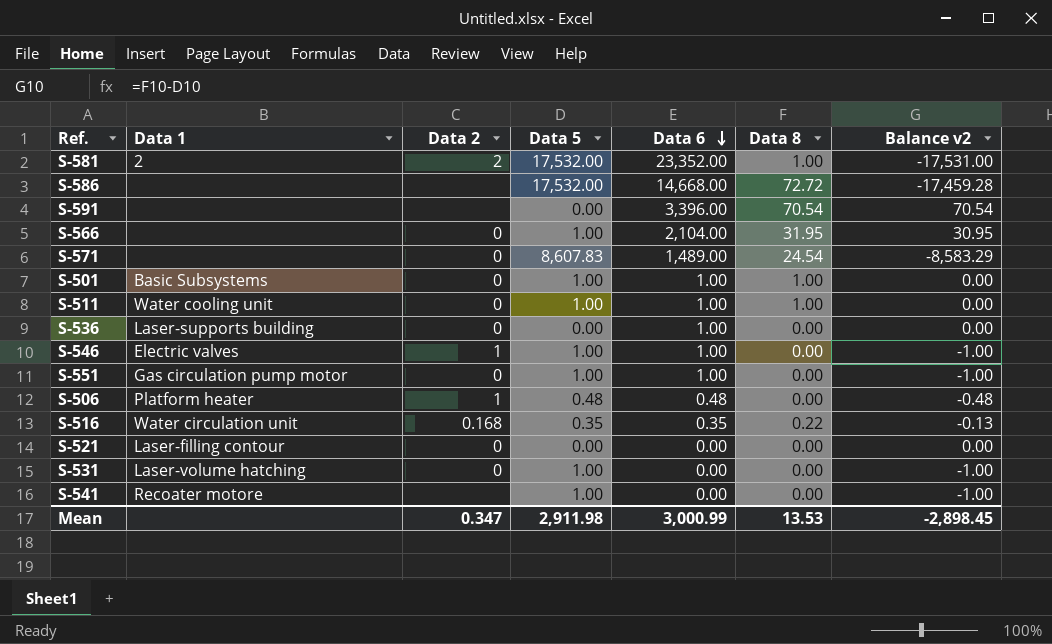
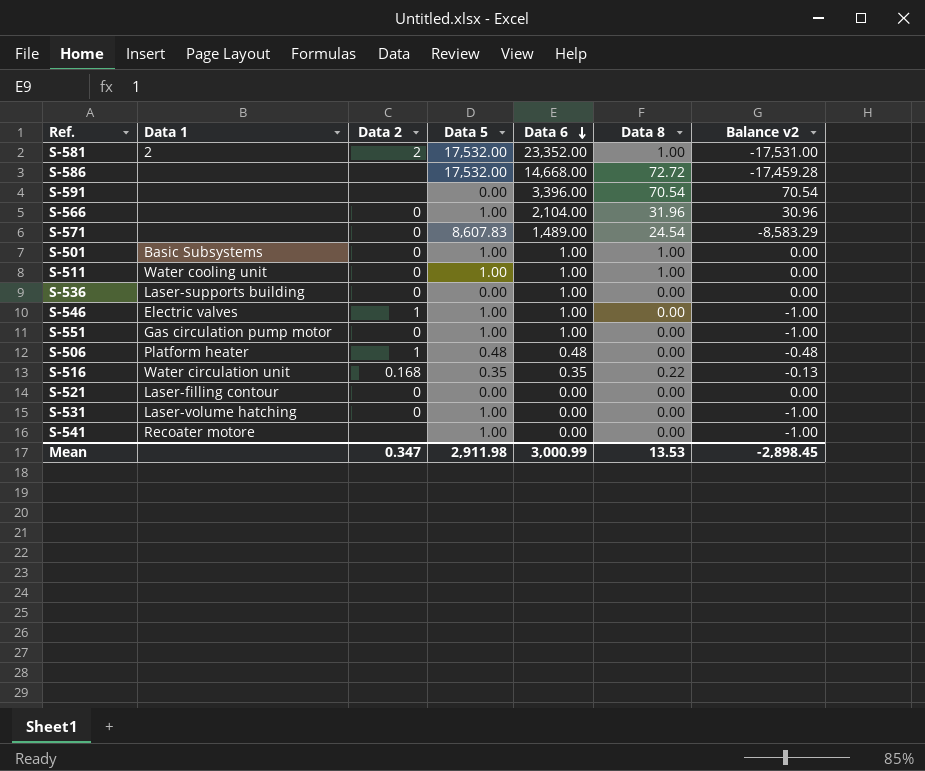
S-566 | Data 8: 31.95 -> 31.96
S-566 | Balance v2: 30.95 -> 30.96

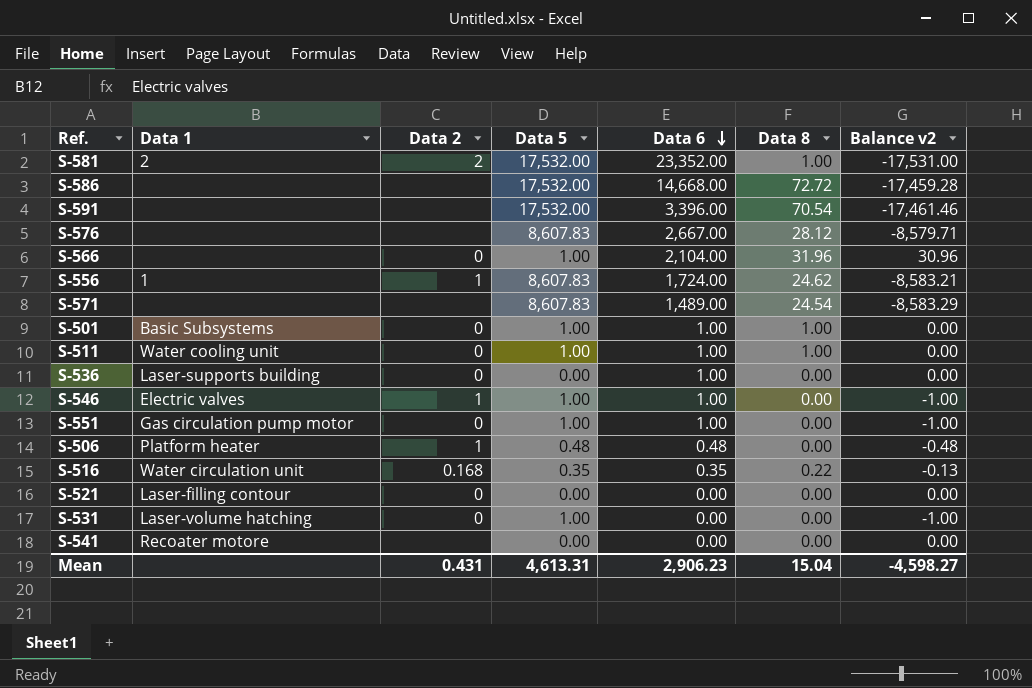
S-591 | Data 5: 0.00 -> 17,532.00
S-591 | Balance v2: 70.54 -> -17,461.46
row S-576: none -> none | none | 8,607.83 | 2,667.00 | 28.12 | -8,579.71
row S-556: none -> 1 | 1 | 8,607.83 | 1,724.00 | 24.62 | -8,583.21
S-571 | Data 2: 0 -> none
S-541 | Data 5: 1.00 -> 0.00
S-541 | Balance v2: -1.00 -> 0.00
Mean | Data 2: 0.347 -> 0.431
Mean | Data 5: 2,911.98 -> 4,613.31
Mean | Data 6: 3,000.99 -> 2,906.23
Mean | Data 8: 13.53 -> 15.04
Mean | Balance v2: -2,898.45 -> -4,598.27

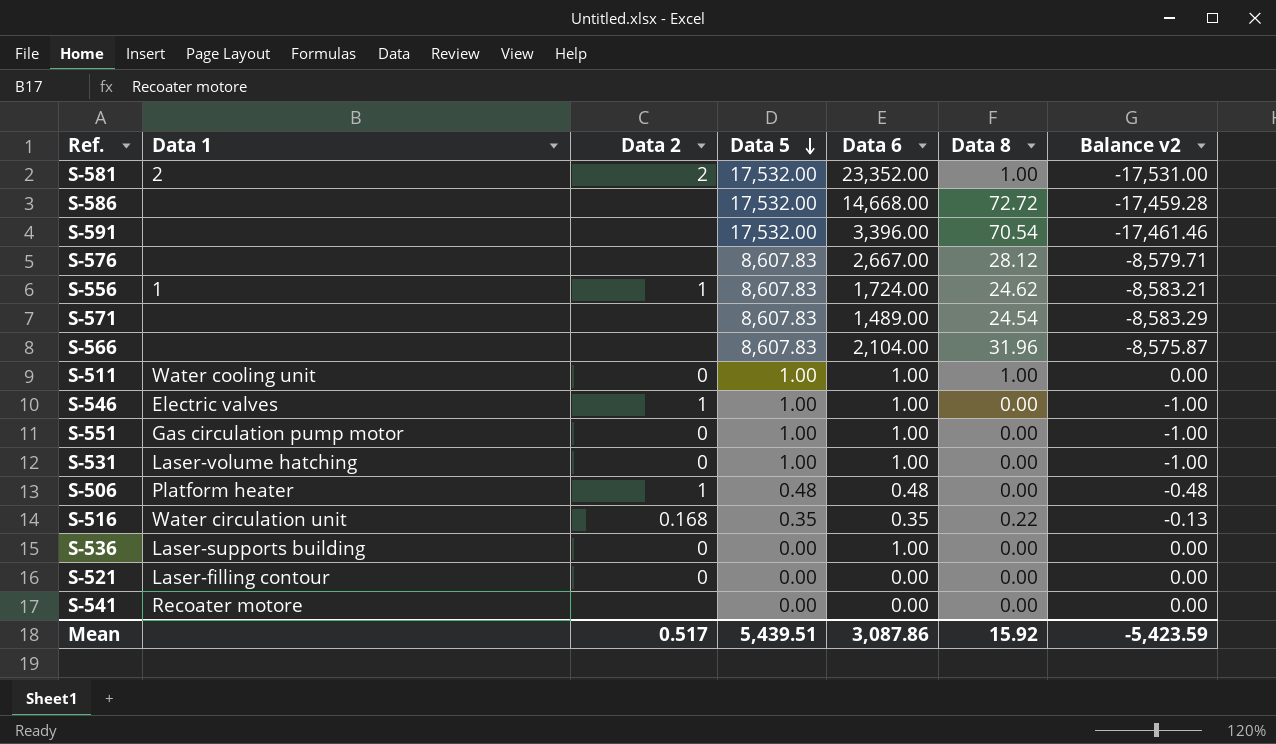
row order: Data 6 descending -> Data 5 descending
row S-501: Basic Subsystems | 0 | 1.00 | 1.00 | 1.00 | 0.00 -> none
S-566 | Data 2: 0 -> none
S-566 | Data 5: 1.00 -> 8,607.83
S-566 | Balance v2: 30.96 -> -8,575.87
S-531 | Data 6: 0.00 -> 1.00
Mean | Data 2: 0.431 -> 0.517
Mean | Data 5: 4,613.31 -> 5,439.51
Mean | Data 6: 2,906.23 -> 3,087.86
Mean | Data 8: 15.04 -> 15.92
Mean | Balance v2: -4,598.27 -> -5,423.59

